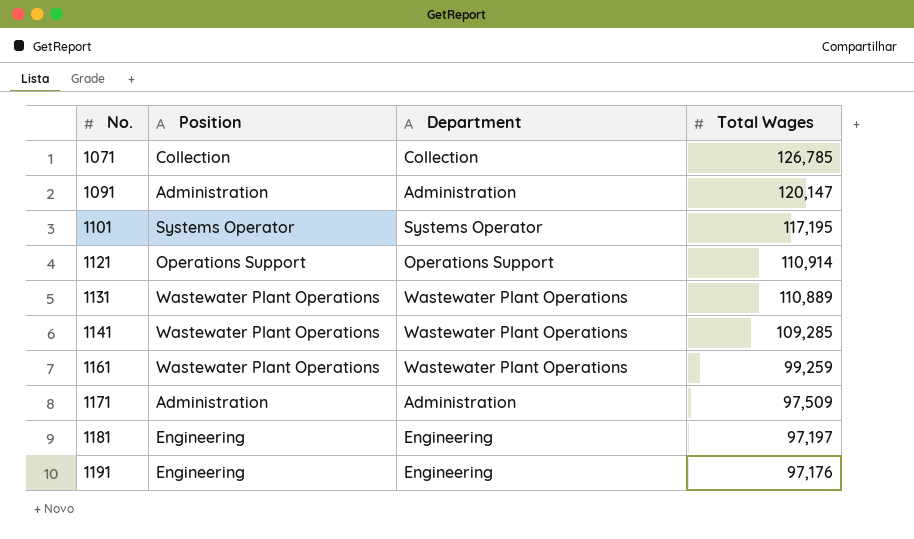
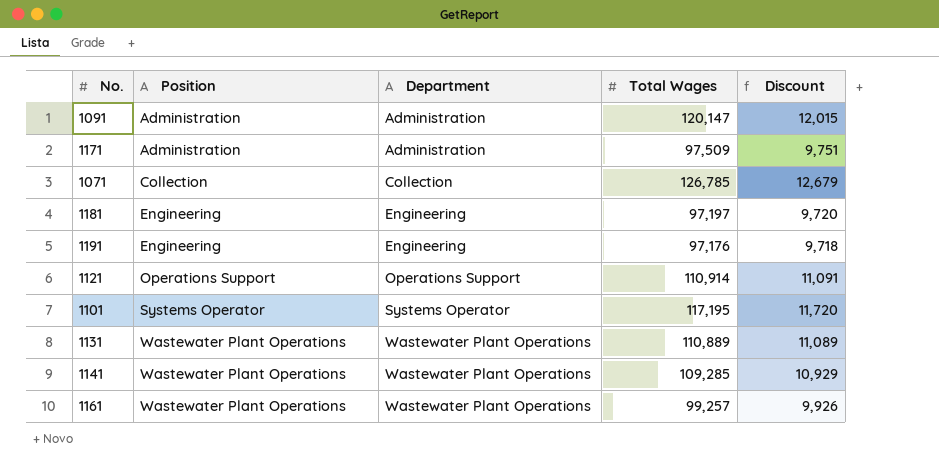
row order: No. ascending -> Position ascending
column Discount | formula: none -> [Total Wages] * 0.1
1161 | Total Wages: 99,259 -> 99,257

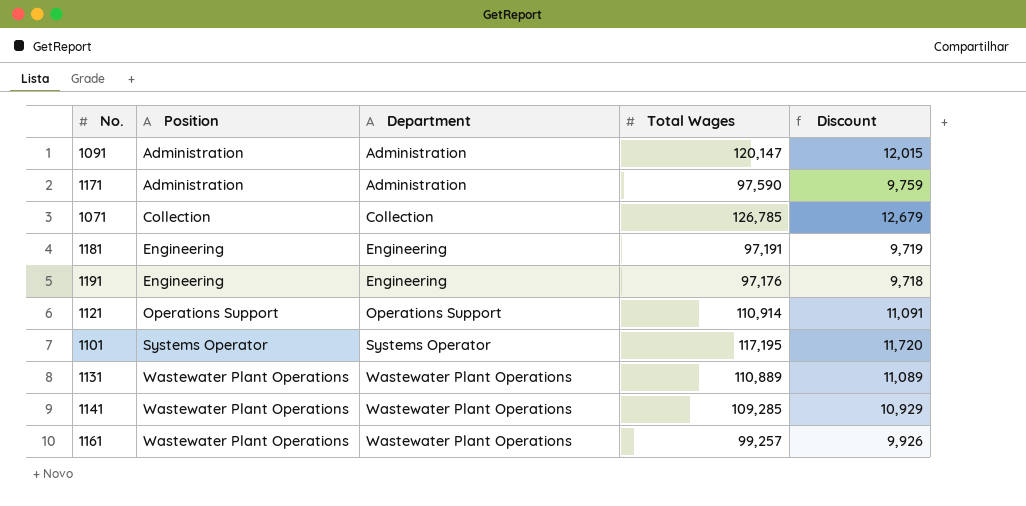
1171 | Total Wages: 97,509 -> 97,590
1171 | Discount: 9,751 -> 9,759
1181 | Total Wages: 97,197 -> 97,191
1181 | Discount: 9,720 -> 9,719

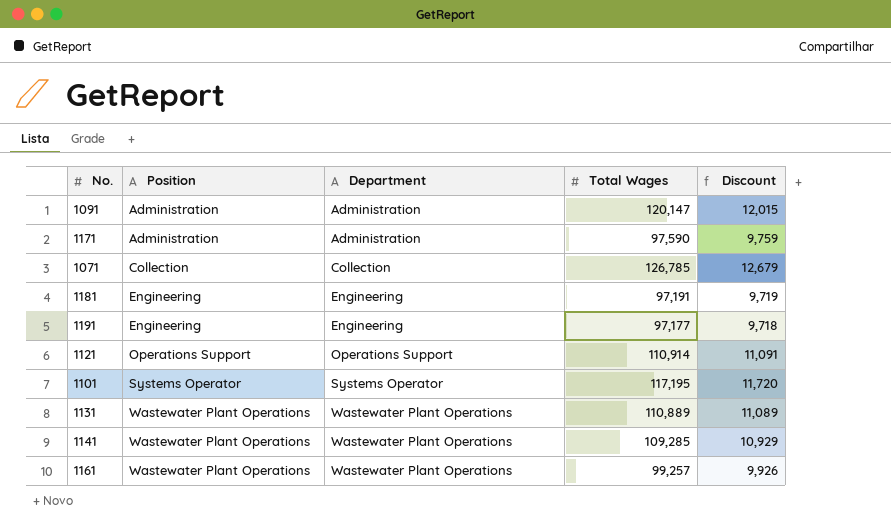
1191 | Total Wages: 97,176 -> 97,177

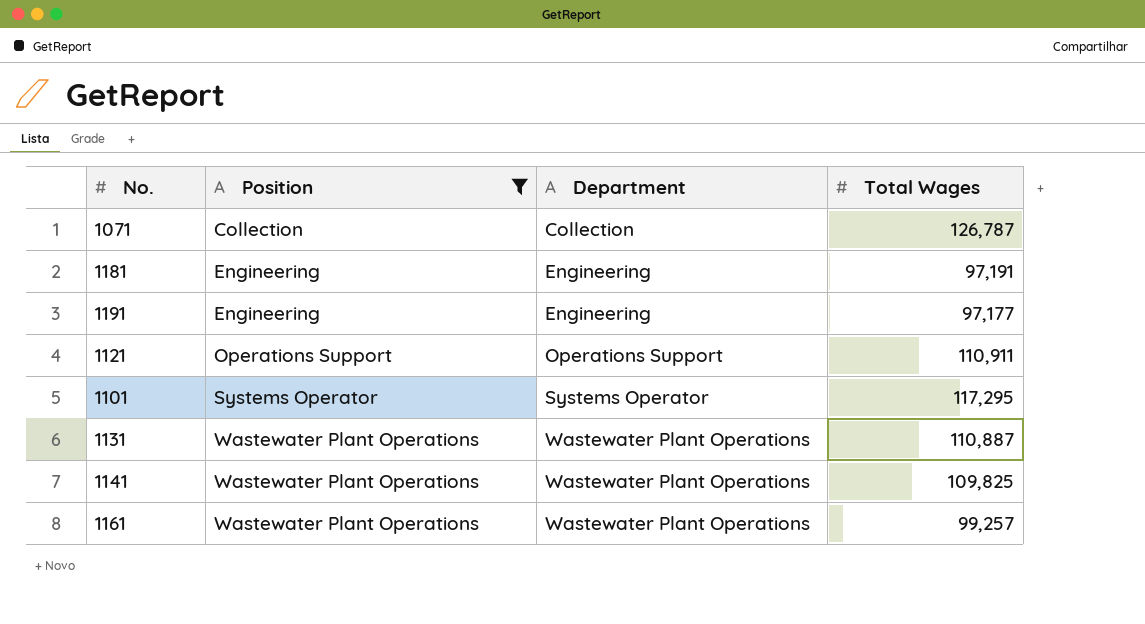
filter: none -> Position != Administration
column Discount | formula: [Total Wages] * 0.1 -> none
1071 | Total Wages: 126,785 -> 126,787
1121 | Total Wages: 110,914 -> 110,911
1101 | Total Wages: 117,195 -> 117,295
1131 | Total Wages: 110,889 -> 110,887
1141 | Total Wages: 109,285 -> 109,825

